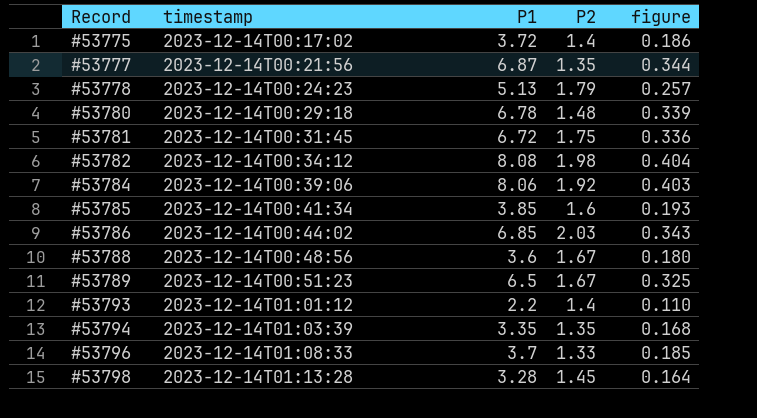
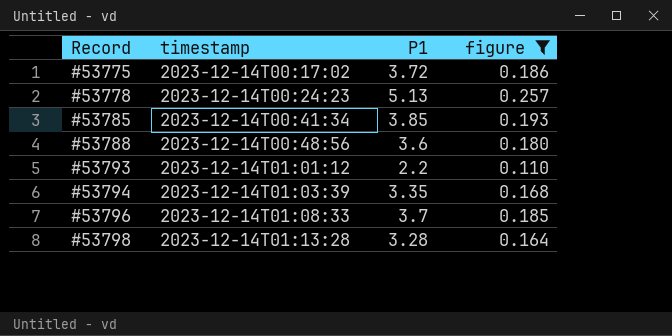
filter: none -> figure <= 0.257
column P2 | position: 4 -> none

